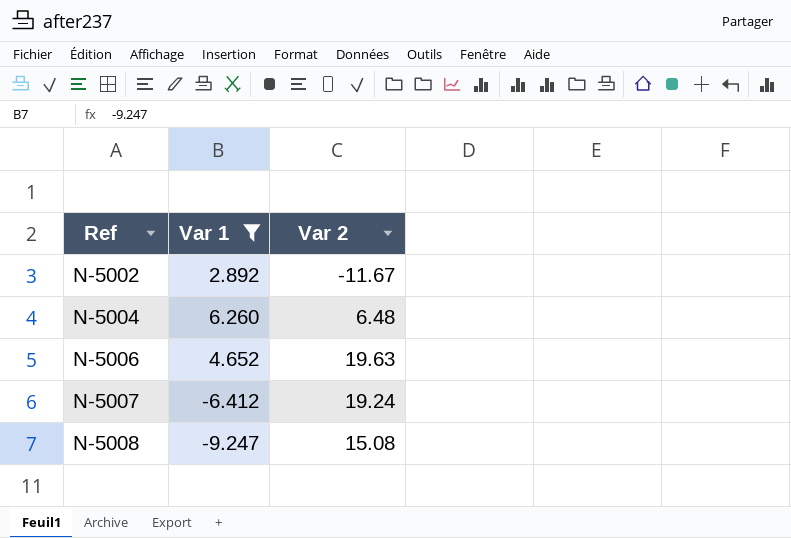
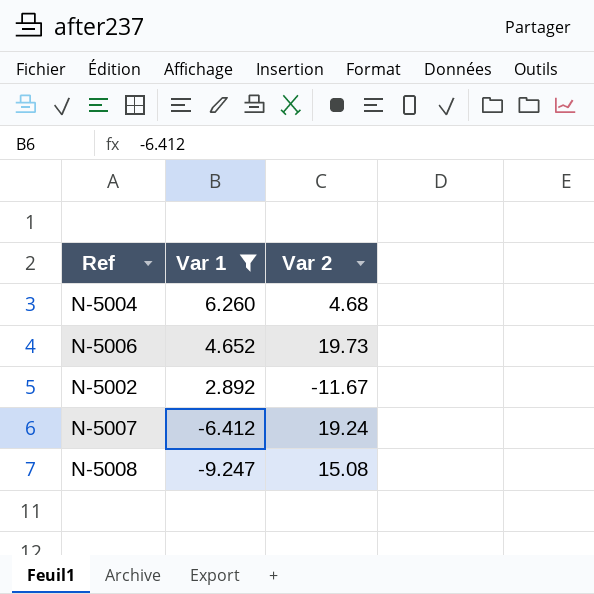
row order: Ref ascending -> Var 1 descending
N-5004 | Var 2: 6.48 -> 4.68
N-5006 | Var 2: 19.63 -> 19.73

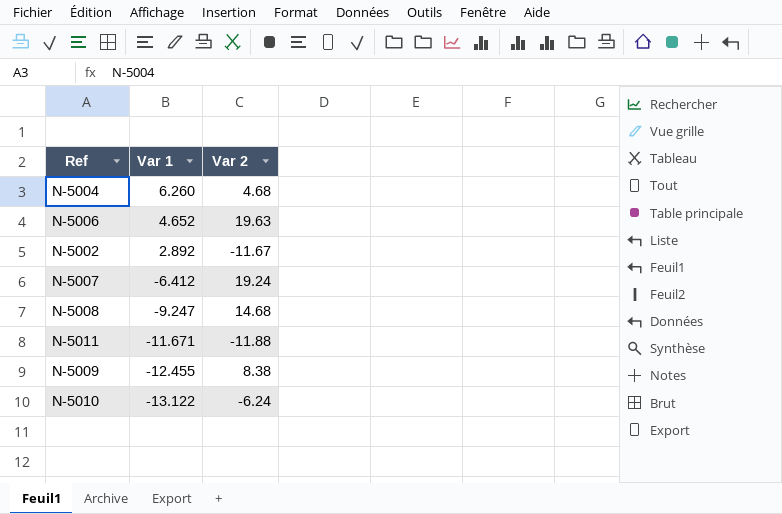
filter: Var 1 >= -9.247 -> none
N-5006 | Var 2: 19.73 -> 19.63
N-5008 | Var 2: 15.08 -> 14.68

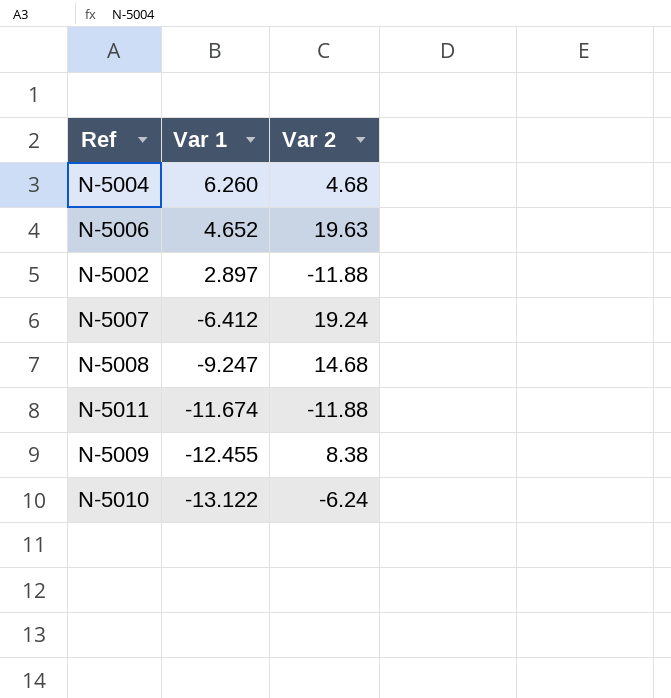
N-5002 | Var 1: 2.892 -> 2.897
N-5002 | Var 2: -11.67 -> -11.88
N-5011 | Var 1: -11.671 -> -11.674

